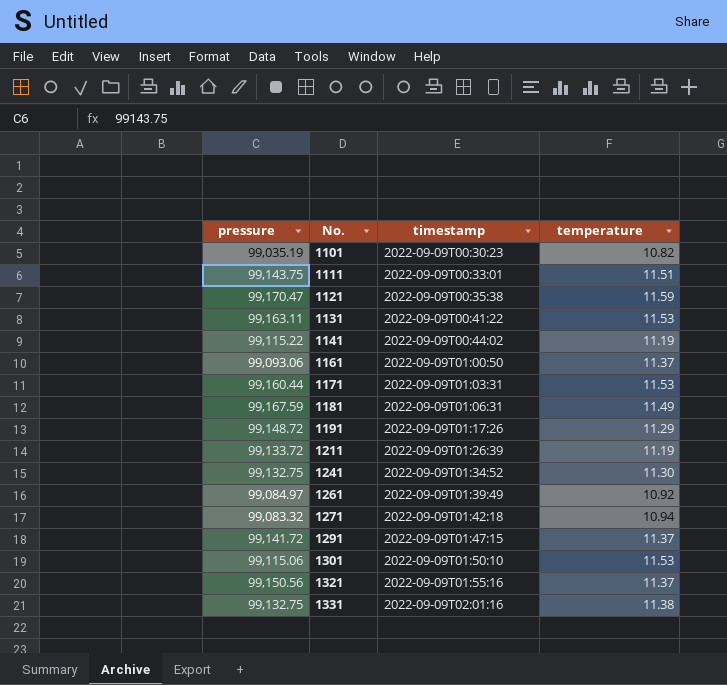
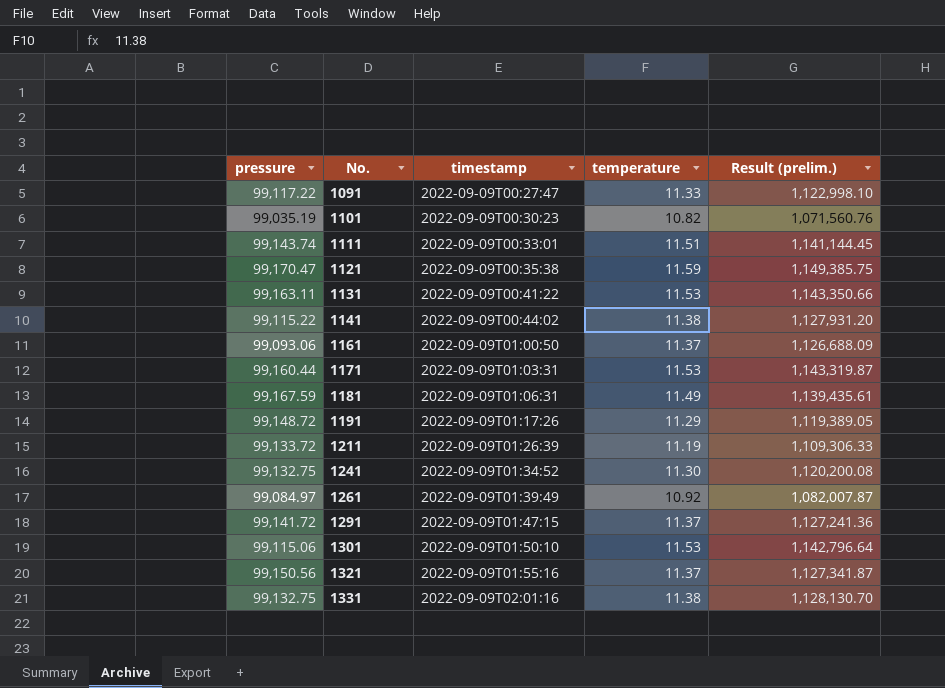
column Result (prelim.) | formula: none -> [pressure] * [temperature]
row 1271: 99,083.32 | 2022-09-09T01:42:18 | 10.94 -> none
row 1091: none -> 99,117.22 | 2022-09-09T00:27:47 | 11.33 | 1,122,998.10
1111 | pressure: 99,143.75 -> 99,143.74
1141 | temperature: 11.19 -> 11.38

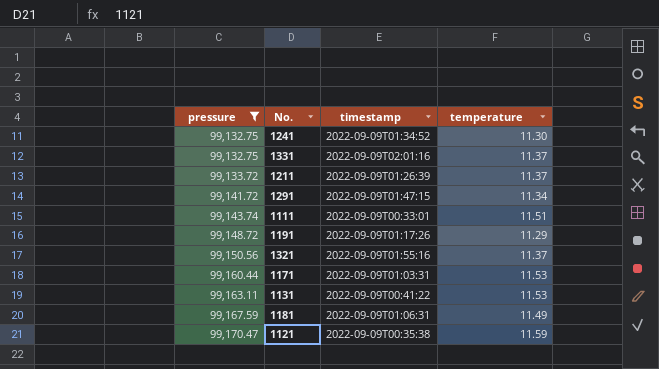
filter: none -> pressure >= 99,132.75
row order: No. ascending -> pressure ascending
column Result (prelim.) | formula: [pressure] * [temperature] -> none
1331 | temperature: 11.38 -> 11.37
1211 | temperature: 11.19 -> 11.37
1291 | temperature: 11.37 -> 11.34

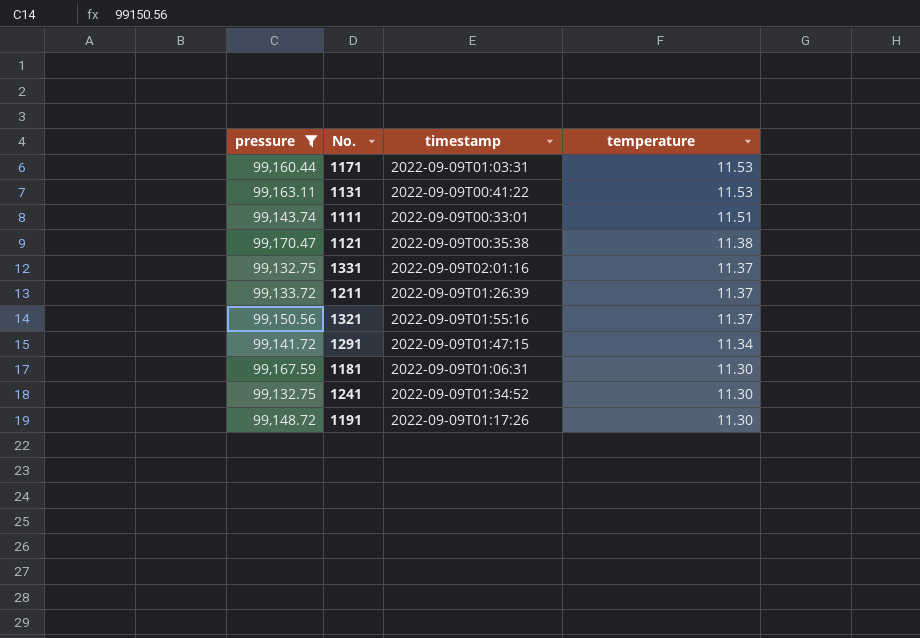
row order: pressure ascending -> temperature descending
1121 | temperature: 11.59 -> 11.38
1181 | temperature: 11.49 -> 11.30
1191 | temperature: 11.29 -> 11.30

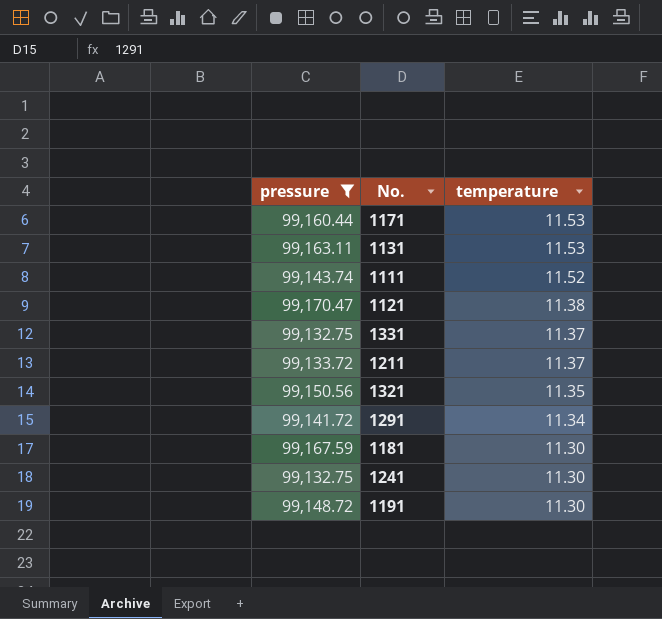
column timestamp | position: 3 -> none
1111 | temperature: 11.51 -> 11.52
1321 | temperature: 11.37 -> 11.35

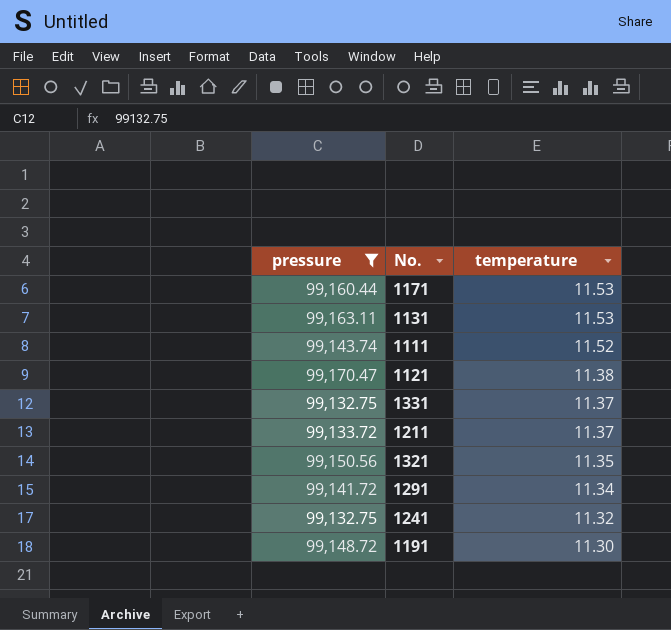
row 1181: 99,167.59 | 11.30 -> none
1241 | temperature: 11.30 -> 11.32

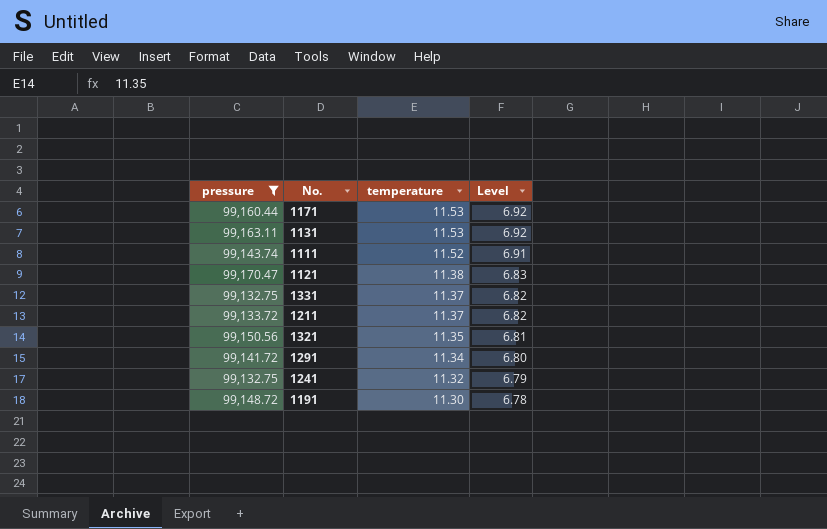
column Level | formula: none -> [temperature] * 0.6

